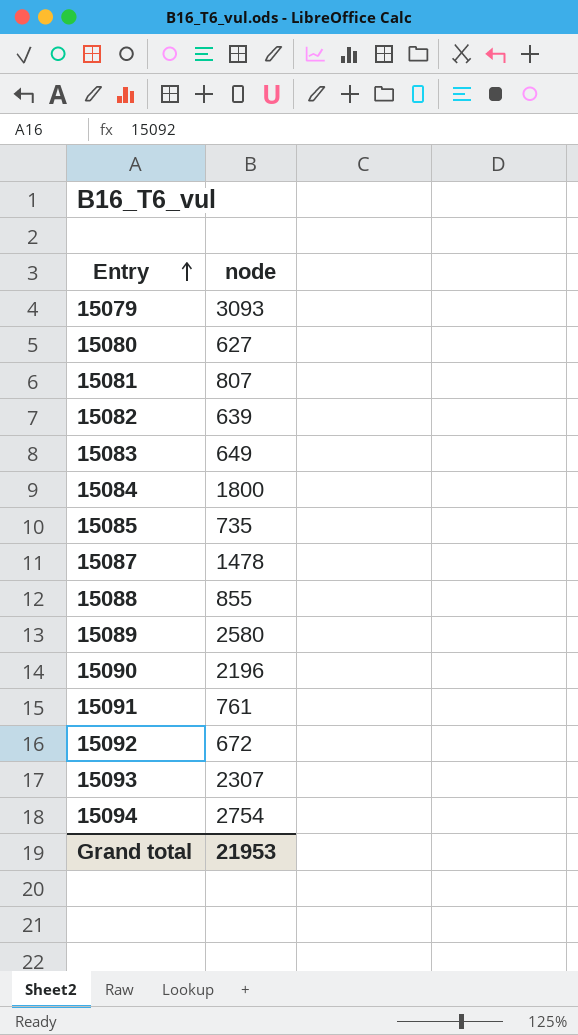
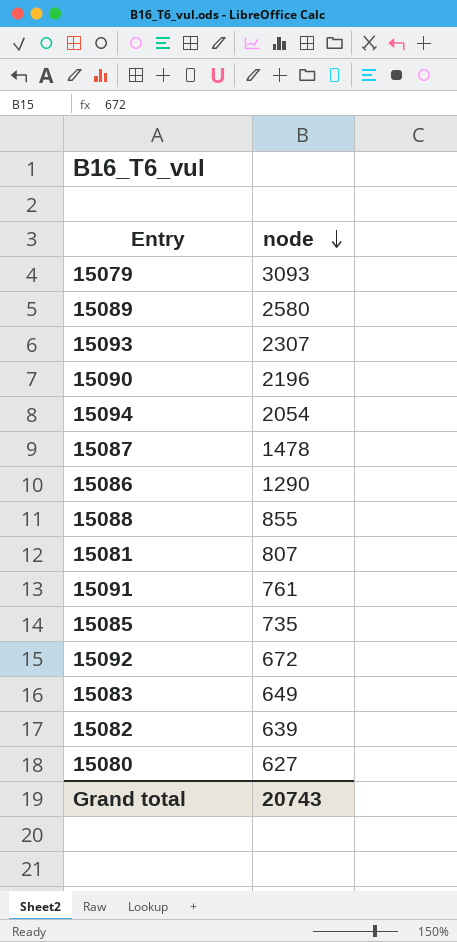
row order: Entry ascending -> node descending
row 15084: 1800 -> none
15094 | node: 2754 -> 2054
row 15086: none -> 1290
Grand total | node: 21953 -> 20743

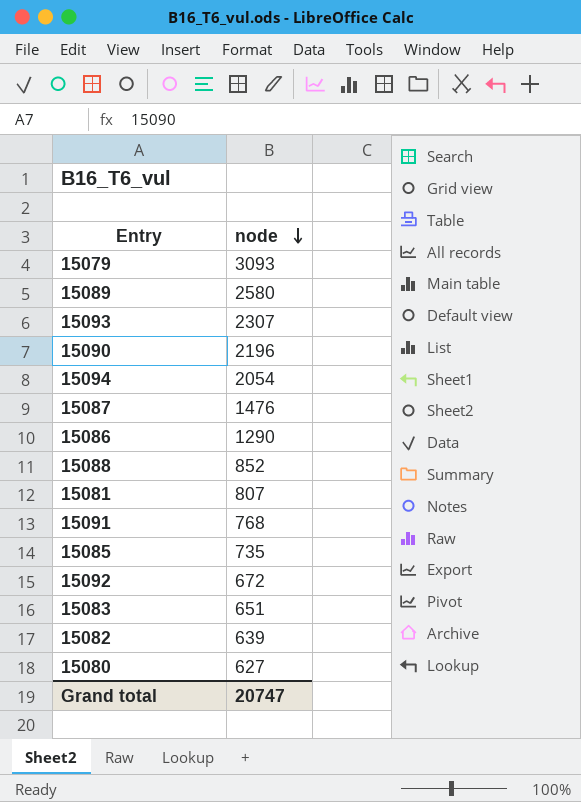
15087 | node: 1478 -> 1476
15088 | node: 855 -> 852
15091 | node: 761 -> 768
15083 | node: 649 -> 651
Grand total | node: 20743 -> 20747

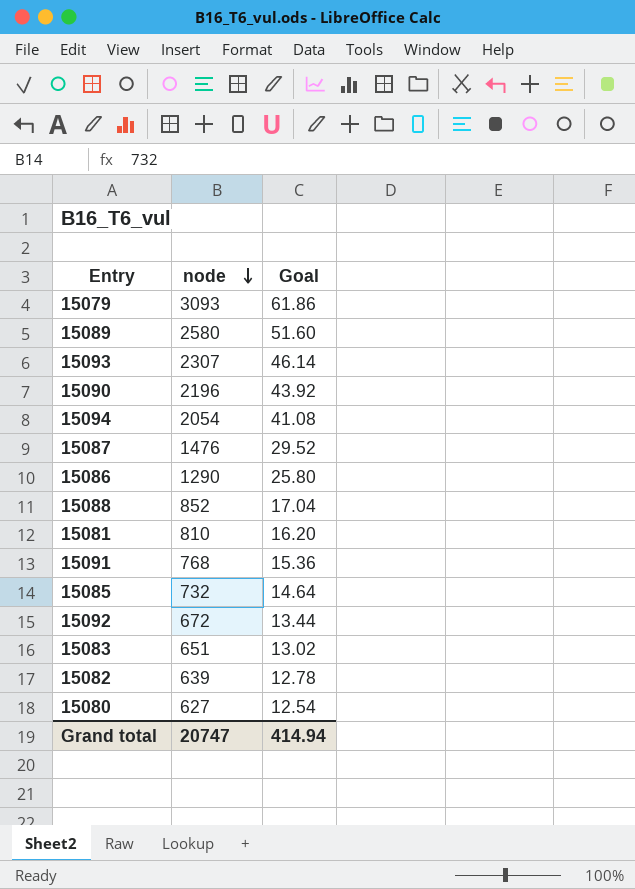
column Goal | formula: none -> [node] * 0.02
15081 | node: 807 -> 810
15085 | node: 735 -> 732

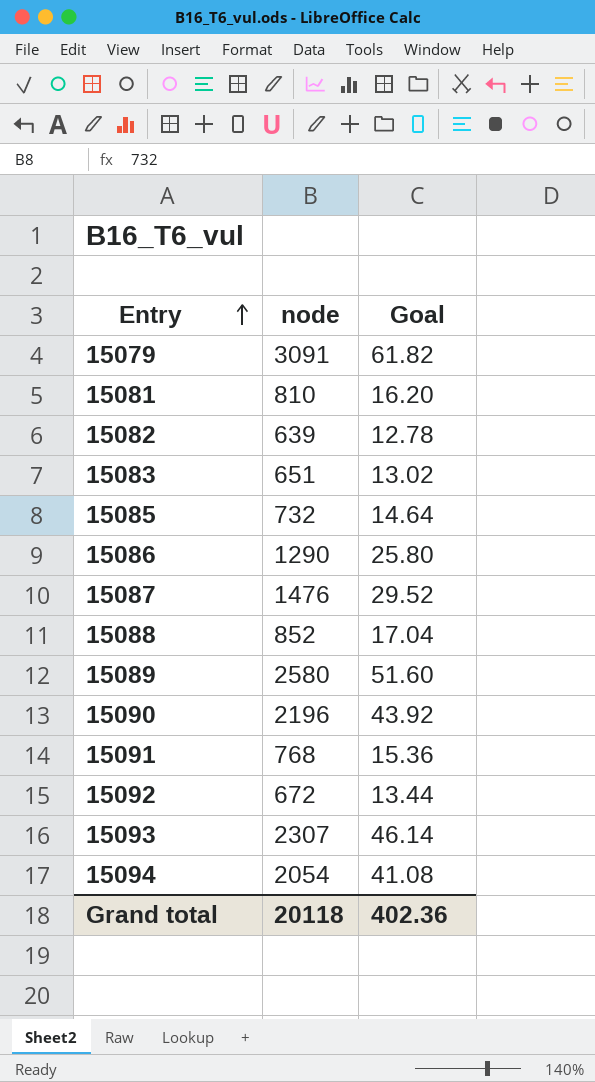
row order: node descending -> Entry ascending
row 15080: 627 | 12.54 -> none
15079 | node: 3093 -> 3091
15079 | Goal: 61.86 -> 61.82
Grand total | node: 20747 -> 20118
Grand total | Goal: 414.94 -> 402.36

